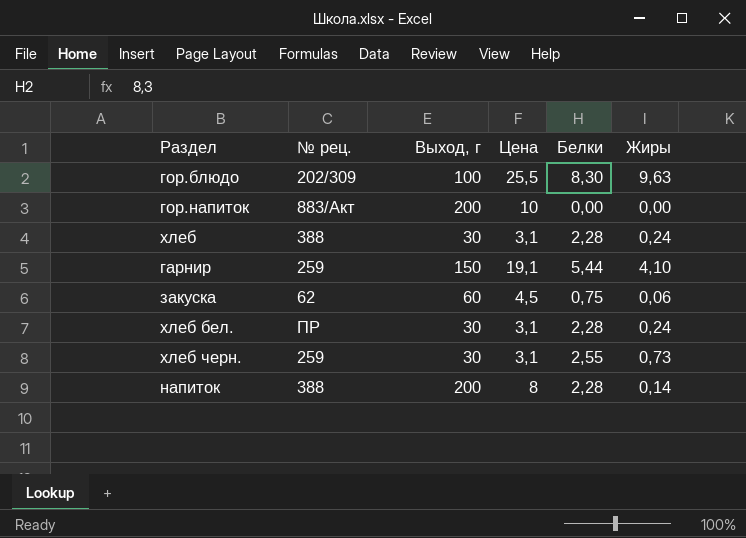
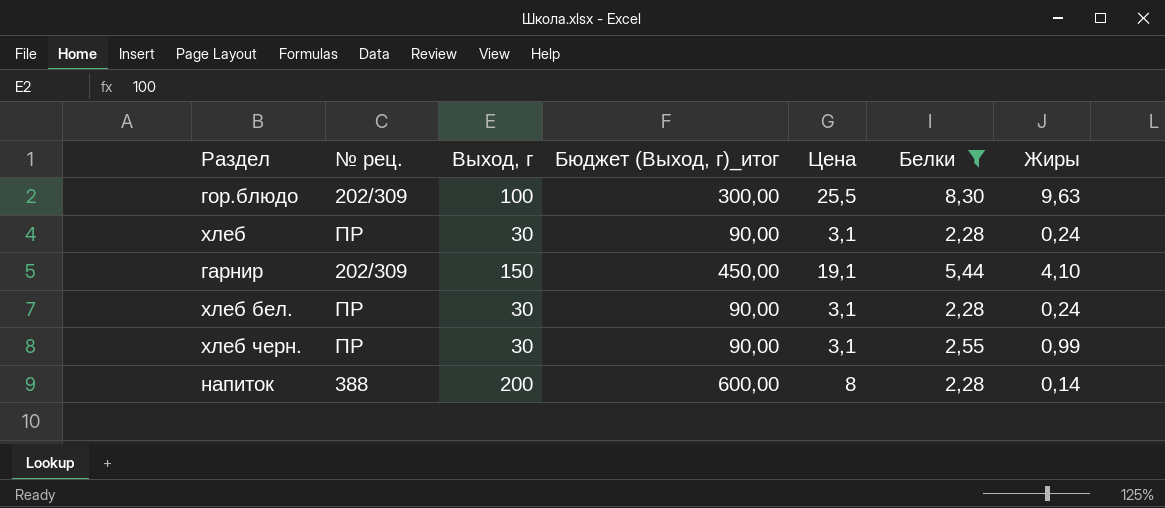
filter: none -> Белки >= 2,28
column Бюджет (Выход, г)_итог | formula: none -> [Выход, г] * 3
хлеб | № рец.: 388 -> ПР
гарнир | № рец.: 259 -> 202/309
хлеб черн. | № рец.: 259 -> ПР
хлеб черн. | Жиры: 0,73 -> 0,99

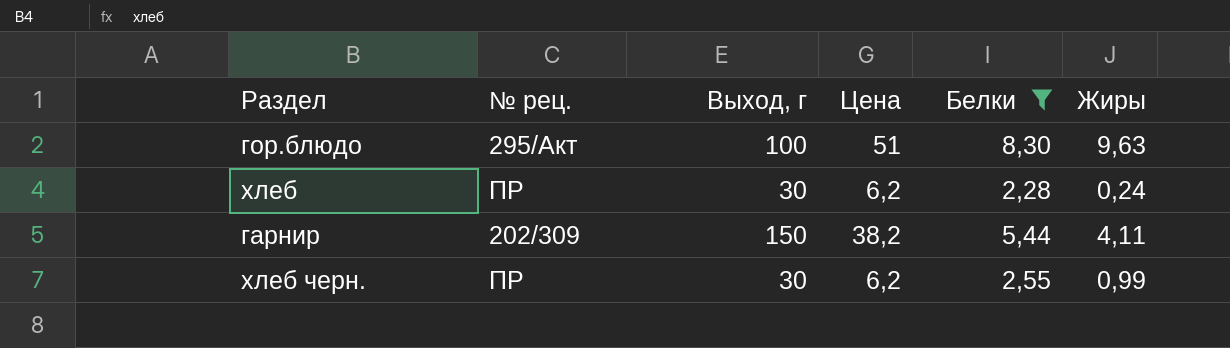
column Бюджет (Выход, г)_итог | formula: [Выход, г] * 3 -> none
row хлеб бел.: ПР | 30 | 90,00 | 3,1 | 2,28 | 0,24 -> none
row напиток: 388 | 200 | 600,00 | 8 | 2,28 | 0,14 -> none
гор.блюдо | № рец.: 202/309 -> 295/Акт
гор.блюдо | Цена: 25,5 -> 51
хлеб | Цена: 3,1 -> 6,2
гарнир | Цена: 19,1 -> 38,2
гарнир | Жиры: 4,10 -> 4,11
хлеб черн. | Цена: 3,1 -> 6,2

